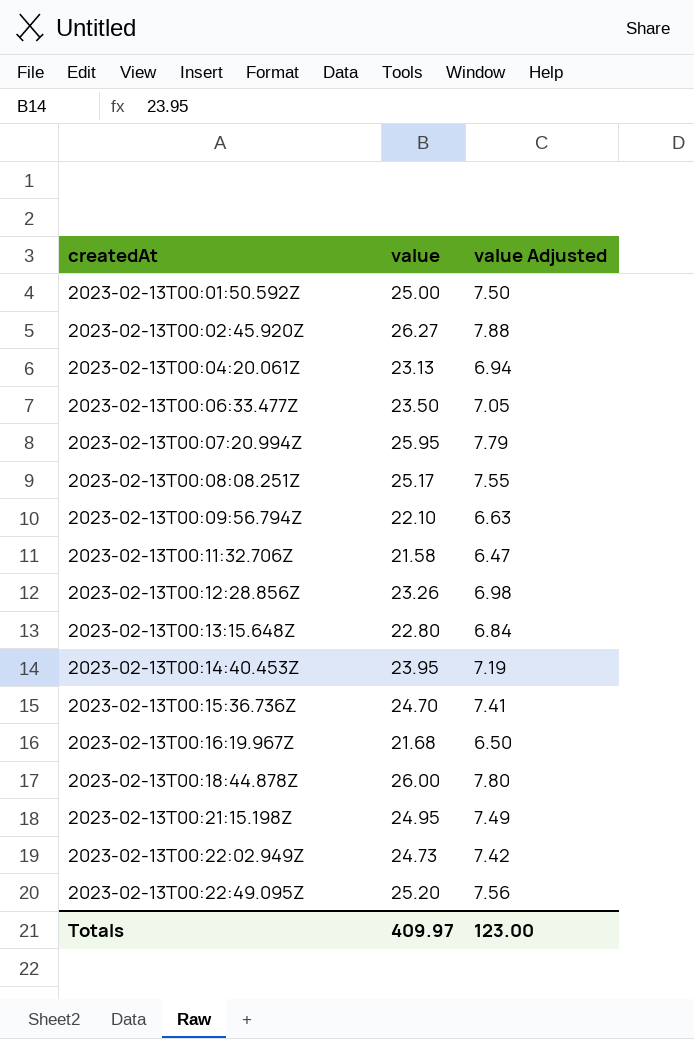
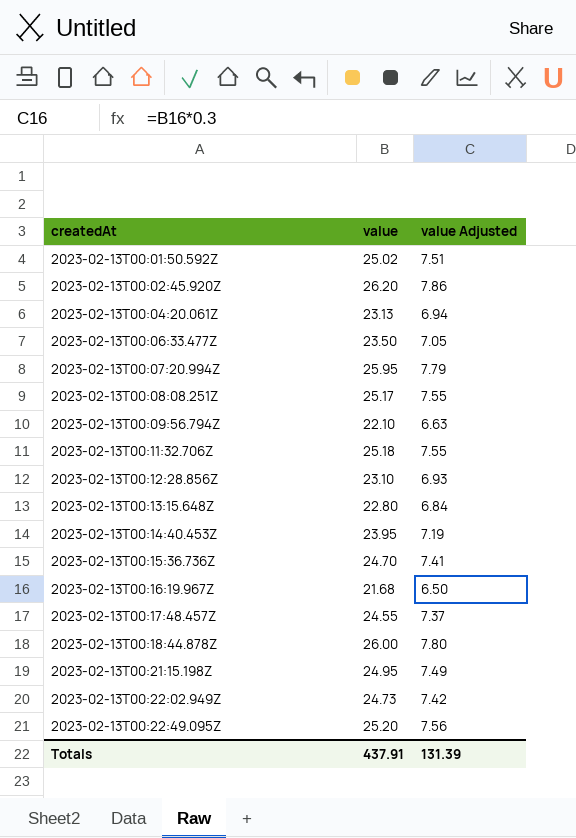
2023-02-13T00:01:50.592Z | value: 25.00 -> 25.02
2023-02-13T00:01:50.592Z | value Adjusted: 7.50 -> 7.51
2023-02-13T00:02:45.920Z | value: 26.27 -> 26.20
2023-02-13T00:02:45.920Z | value Adjusted: 7.88 -> 7.86
2023-02-13T00:11:32.706Z | value: 21.58 -> 25.18
2023-02-13T00:11:32.706Z | value Adjusted: 6.47 -> 7.55
2023-02-13T00:12:28.856Z | value: 23.26 -> 23.10
2023-02-13T00:12:28.856Z | value Adjusted: 6.98 -> 6.93
row 2023-02-13T00:17:48.457Z: none -> 24.55 | 7.37
Totals | value: 409.97 -> 437.91
Totals | value Adjusted: 123.00 -> 131.39

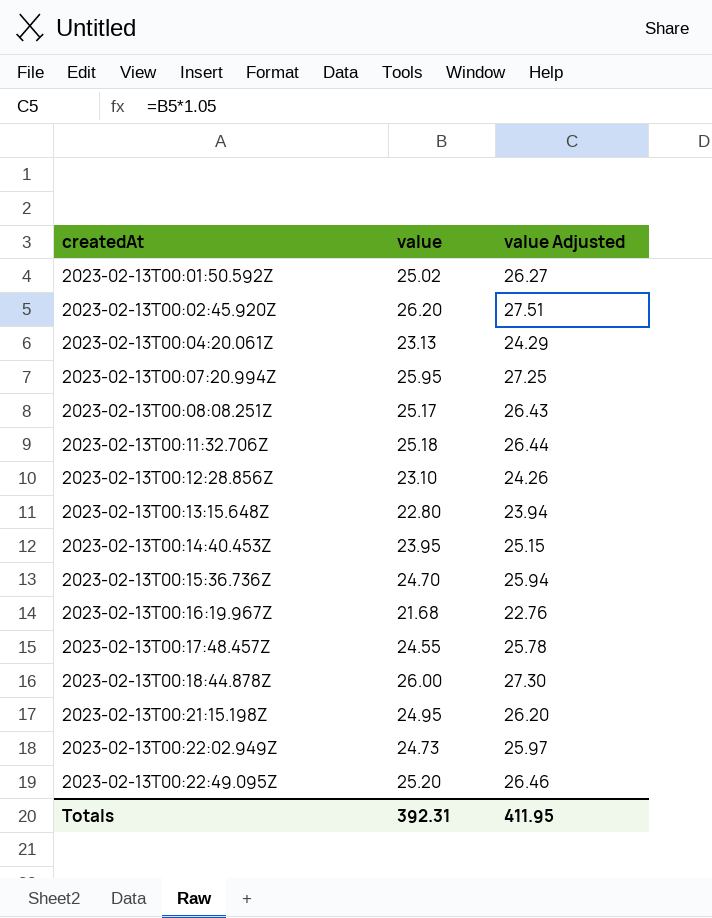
column value Adjusted | formula: [value] * 0.3 -> [value] * 1.05
row 2023-02-13T00:06:33.477Z: 23.50 | 7.05 -> none
row 2023-02-13T00:09:56.794Z: 22.10 | 6.63 -> none
Totals | value: 437.91 -> 392.31
Totals | value Adjusted: 131.39 -> 411.95

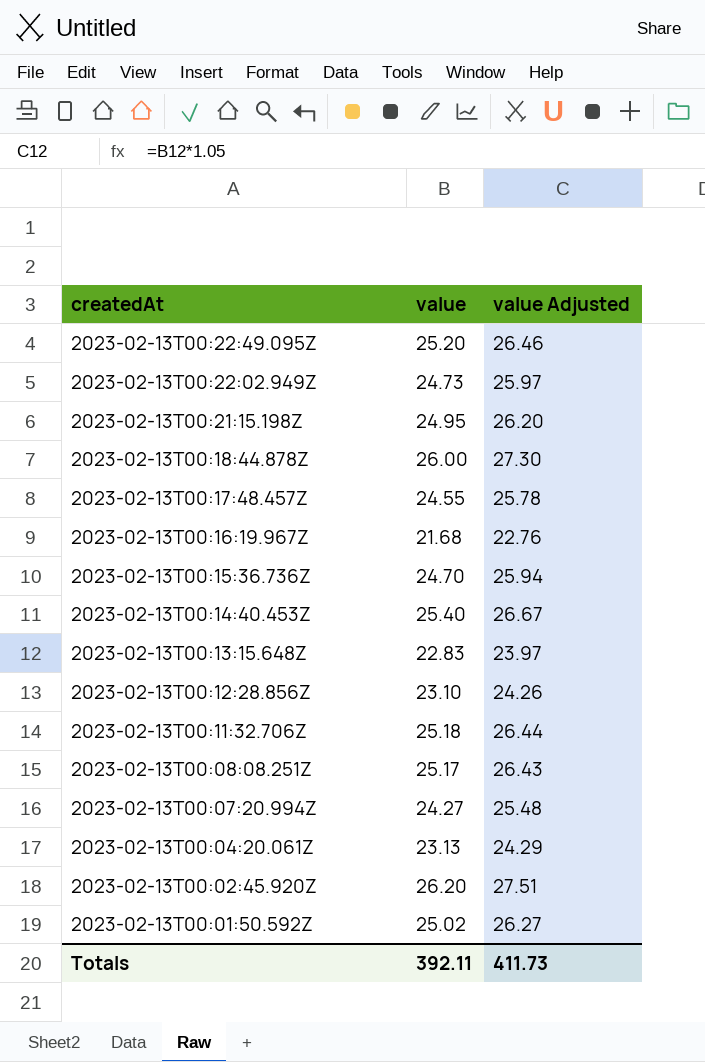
row order: createdAt ascending -> createdAt descending
2023-02-13T00:14:40.453Z | value: 23.95 -> 25.40
2023-02-13T00:14:40.453Z | value Adjusted: 25.15 -> 26.67
2023-02-13T00:13:15.648Z | value: 22.80 -> 22.83
2023-02-13T00:13:15.648Z | value Adjusted: 23.94 -> 23.97
2023-02-13T00:07:20.994Z | value: 25.95 -> 24.27
2023-02-13T00:07:20.994Z | value Adjusted: 27.25 -> 25.48
Totals | value: 392.31 -> 392.11
Totals | value Adjusted: 411.95 -> 411.73

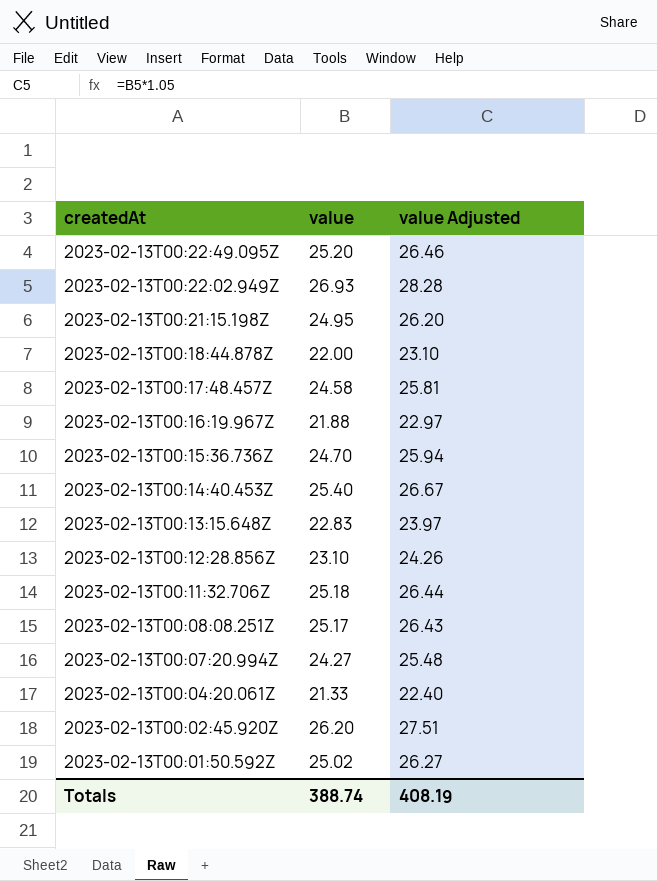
2023-02-13T00:22:02.949Z | value: 24.73 -> 26.93
2023-02-13T00:22:02.949Z | value Adjusted: 25.97 -> 28.28
2023-02-13T00:18:44.878Z | value: 26.00 -> 22.00
2023-02-13T00:18:44.878Z | value Adjusted: 27.30 -> 23.10
2023-02-13T00:17:48.457Z | value: 24.55 -> 24.58
2023-02-13T00:17:48.457Z | value Adjusted: 25.78 -> 25.81
2023-02-13T00:16:19.967Z | value: 21.68 -> 21.88
2023-02-13T00:16:19.967Z | value Adjusted: 22.76 -> 22.97
2023-02-13T00:04:20.061Z | value: 23.13 -> 21.33
2023-02-13T00:04:20.061Z | value Adjusted: 24.29 -> 22.40
Totals | value: 392.11 -> 388.74
Totals | value Adjusted: 411.73 -> 408.19

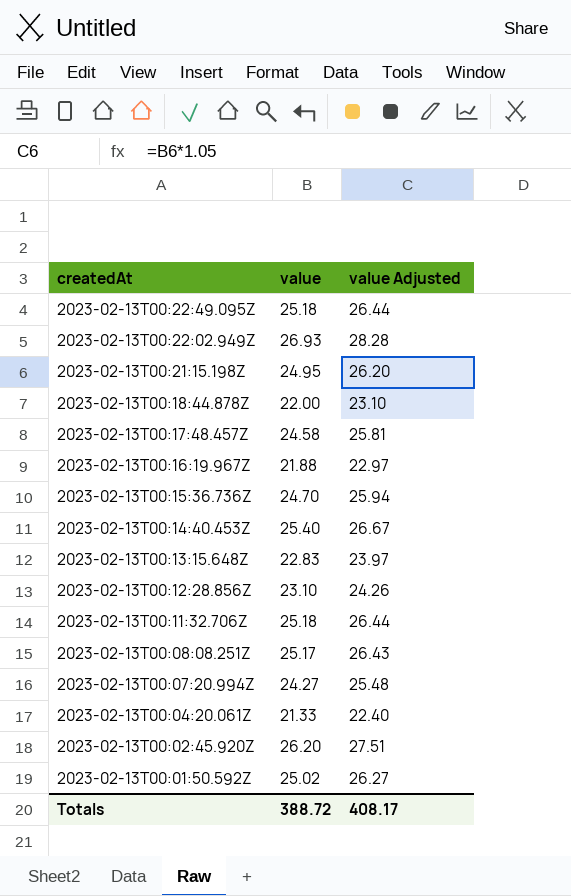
2023-02-13T00:22:49.095Z | value: 25.20 -> 25.18
2023-02-13T00:22:49.095Z | value Adjusted: 26.46 -> 26.44
Totals | value: 388.74 -> 388.72
Totals | value Adjusted: 408.19 -> 408.17

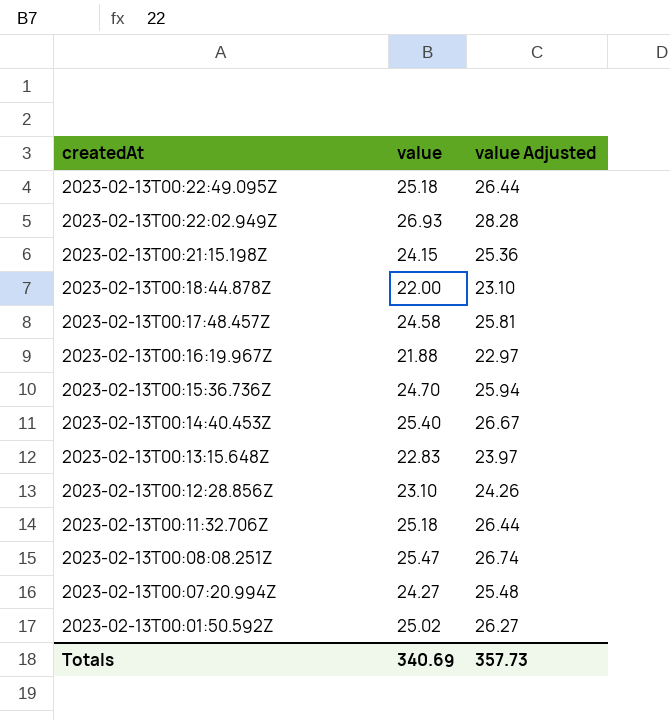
row 2023-02-13T00:04:20.061Z: 21.33 | 22.40 -> none
row 2023-02-13T00:02:45.920Z: 26.20 | 27.51 -> none
2023-02-13T00:21:15.198Z | value: 24.95 -> 24.15
2023-02-13T00:21:15.198Z | value Adjusted: 26.20 -> 25.36
2023-02-13T00:08:08.251Z | value: 25.17 -> 25.47
2023-02-13T00:08:08.251Z | value Adjusted: 26.43 -> 26.74
Totals | value: 388.72 -> 340.69
Totals | value Adjusted: 408.17 -> 357.73

